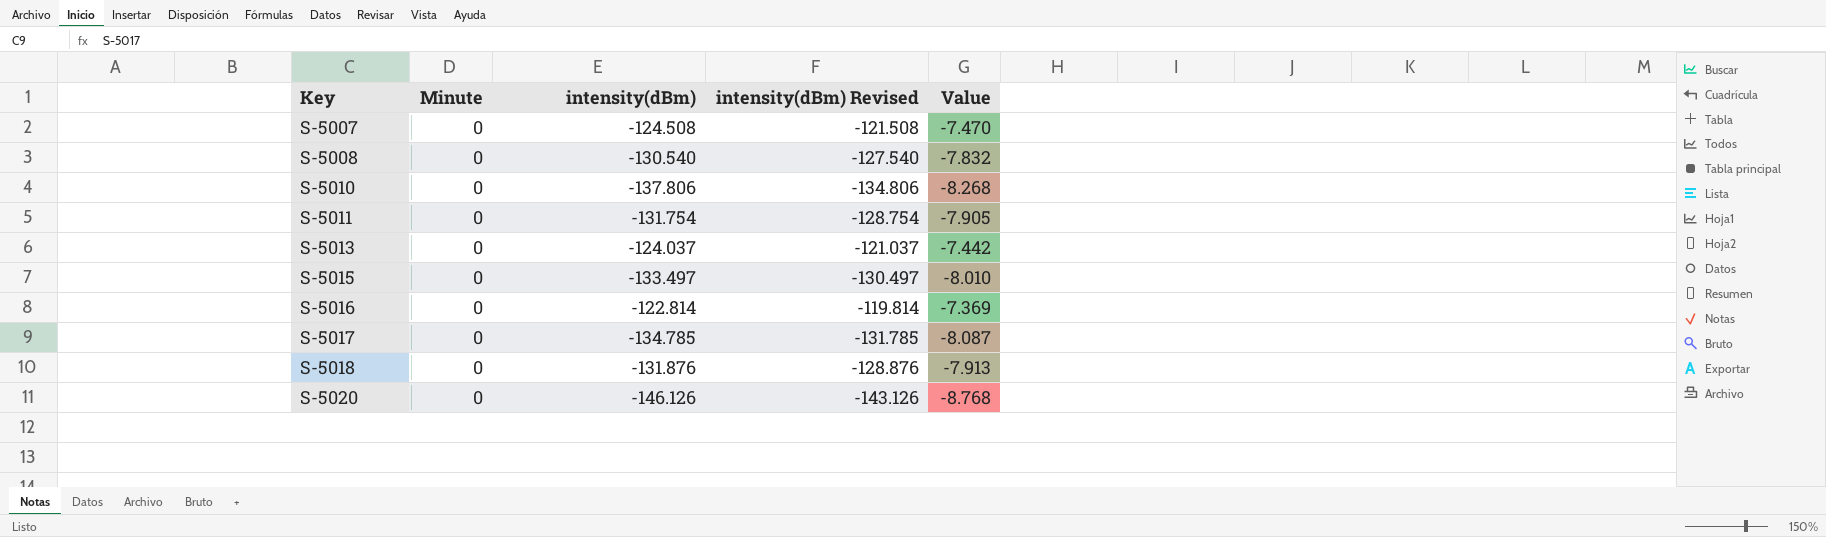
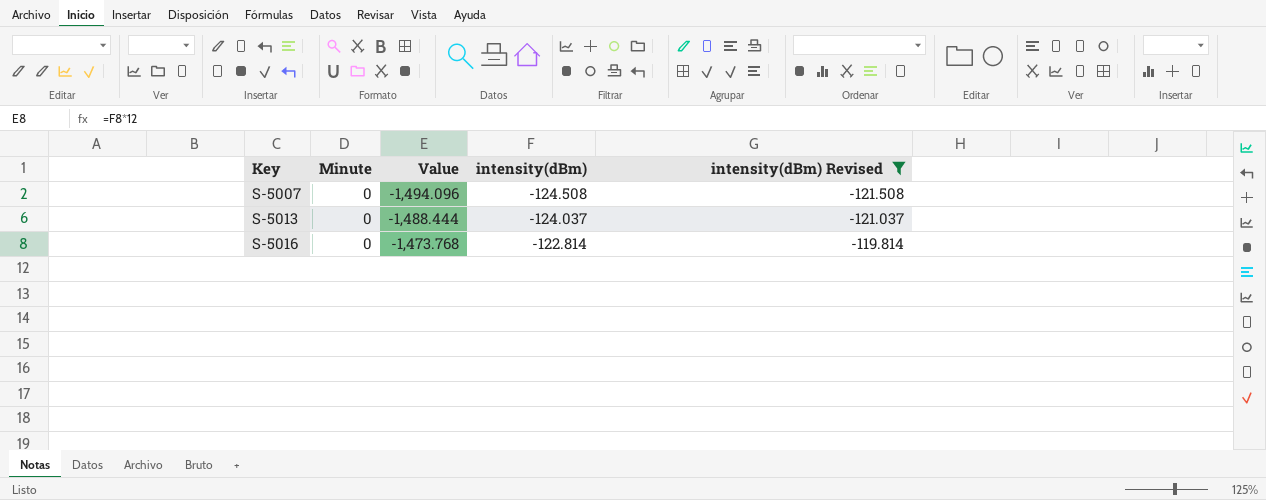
filter: none -> intensity(dBm) Revised >= -121.508
column Value | formula: [intensity(dBm)] * 0.06 -> [intensity(dBm)] * 12
column Value | position: 5 -> 3

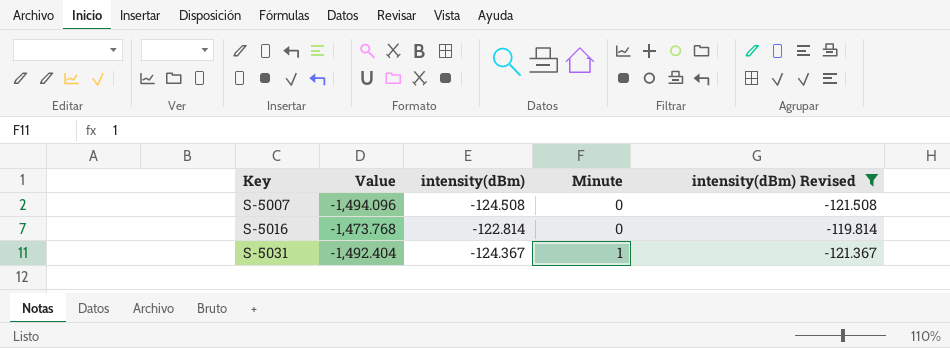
column Minute | position: 2 -> 4
row S-5013: 0 | -1,488.444 | -124.037 | -121.037 -> none
row S-5031: none -> -1,492.404 | -124.367 | 1 | -121.367

